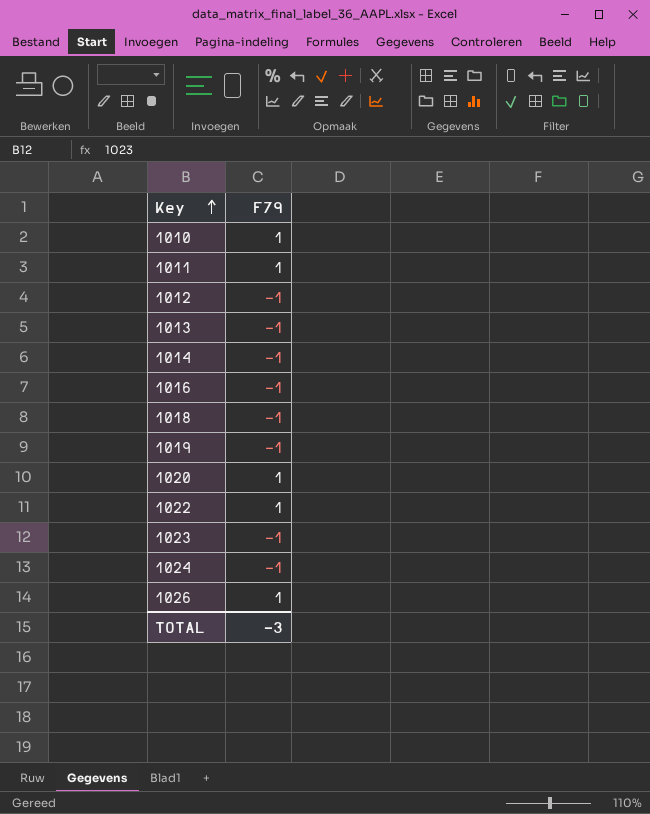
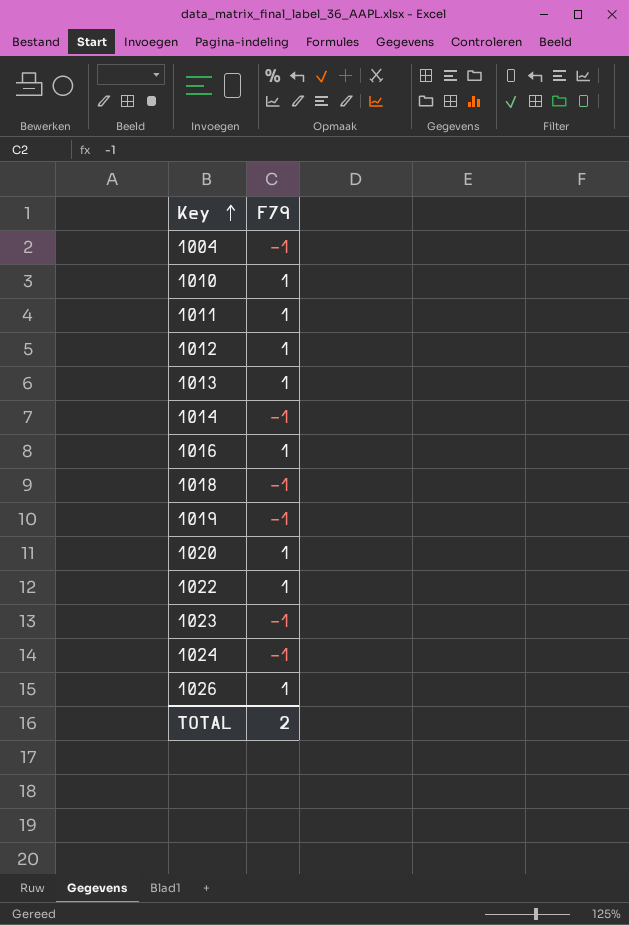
row 1004: none -> -1
1012 | F79: -1 -> 1
1013 | F79: -1 -> 1
1016 | F79: -1 -> 1
TOTAL | F79: -3 -> 2

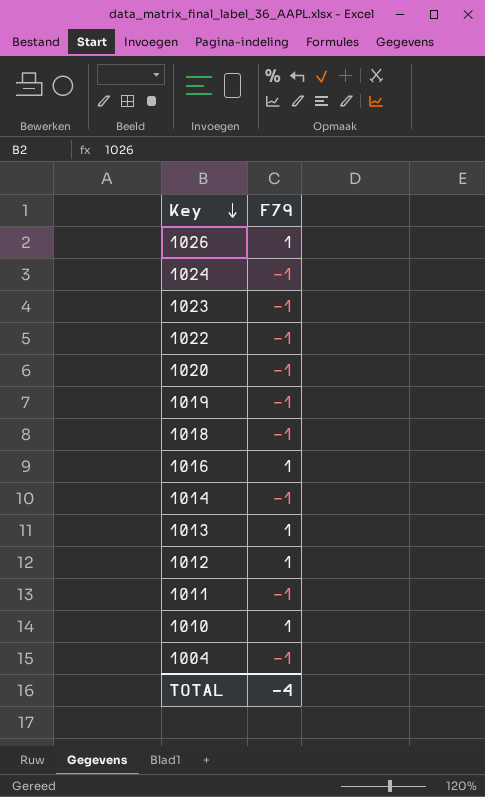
row order: Key ascending -> Key descending
1022 | F79: 1 -> -1
1020 | F79: 1 -> -1
1011 | F79: 1 -> -1
TOTAL | F79: 2 -> -4

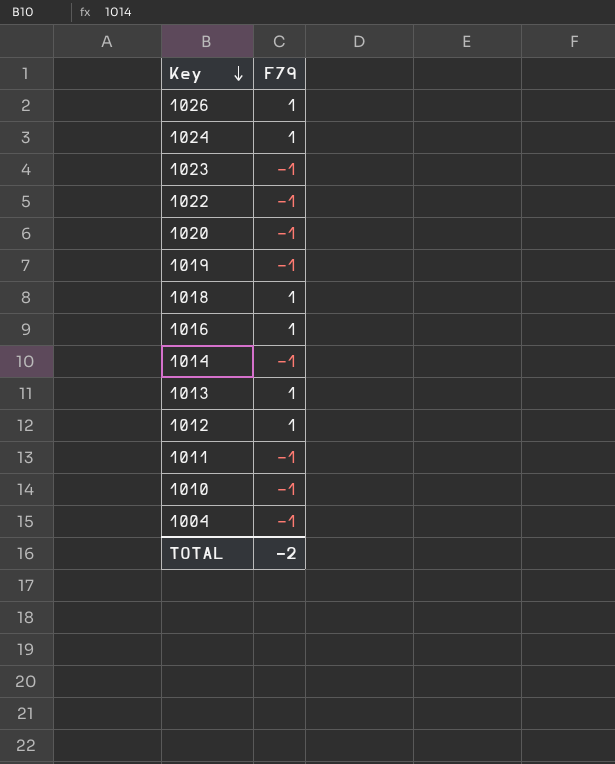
1024 | F79: -1 -> 1
1018 | F79: -1 -> 1
1010 | F79: 1 -> -1
TOTAL | F79: -4 -> -2

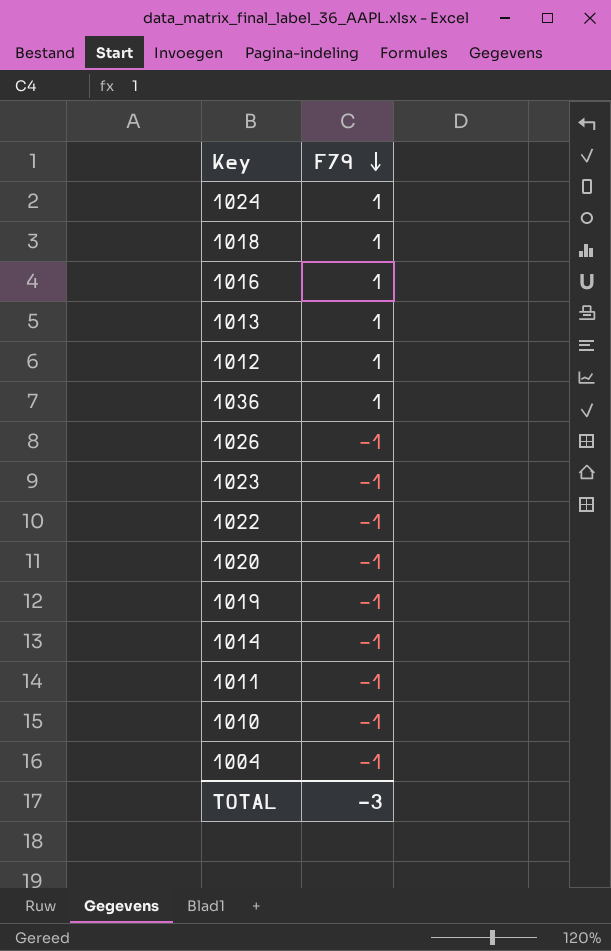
row order: Key descending -> F79 descending
row 1036: none -> 1
1026 | F79: 1 -> -1
TOTAL | F79: -2 -> -3

